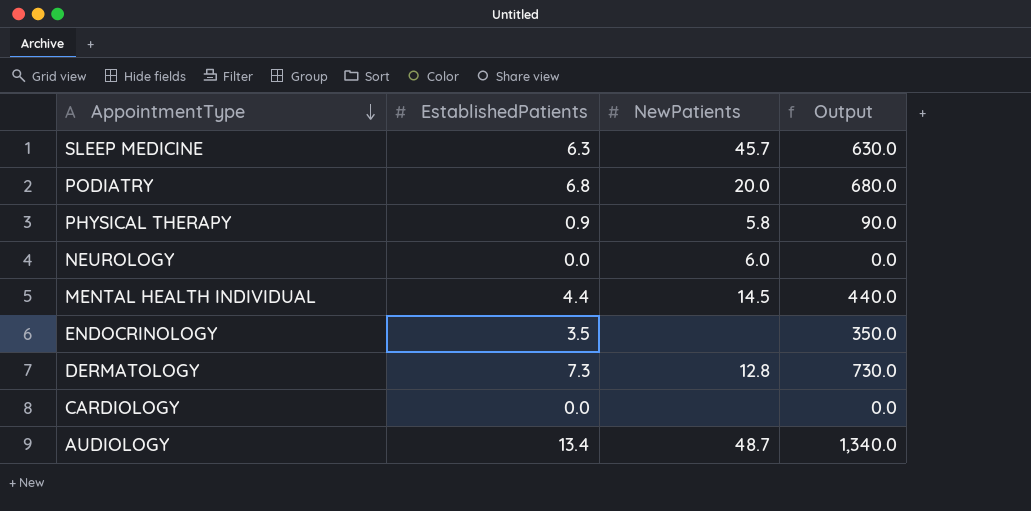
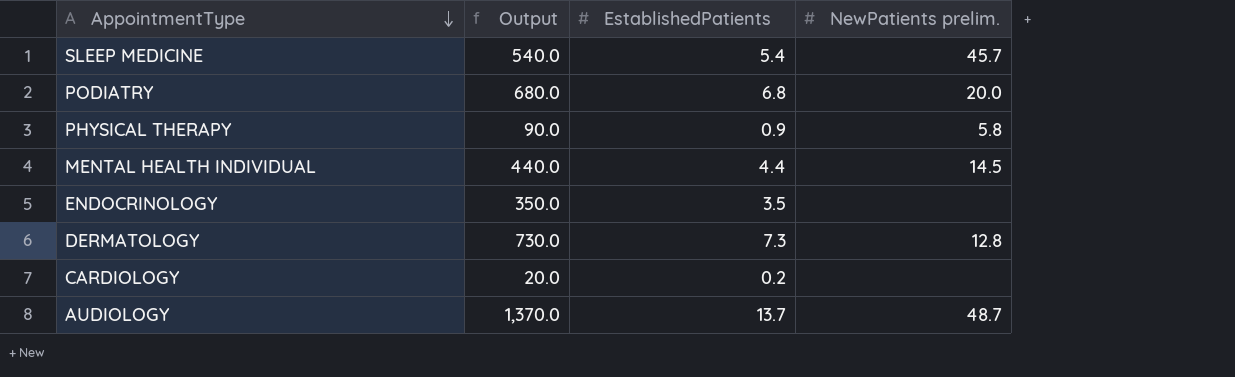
column Output | position: 4 -> 2
column name: NewPatients -> NewPatients prelim.
row NEUROLOGY: 0.0 | 6.0 | 0.0 -> none
SLEEP MEDICINE | Output: 630.0 -> 540.0
SLEEP MEDICINE | EstablishedPatients: 6.3 -> 5.4
CARDIOLOGY | Output: 0.0 -> 20.0
CARDIOLOGY | EstablishedPatients: 0.0 -> 0.2
AUDIOLOGY | Output: 1,340.0 -> 1,370.0
AUDIOLOGY | EstablishedPatients: 13.4 -> 13.7

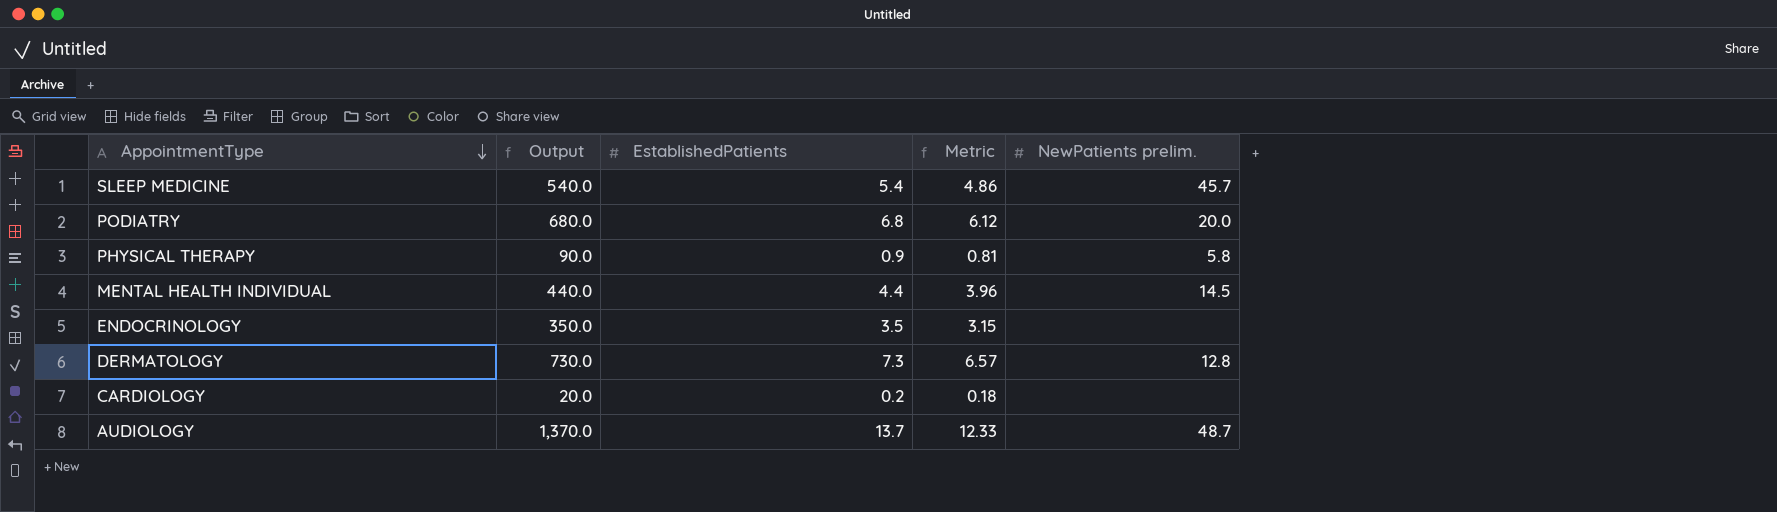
column Metric | formula: none -> [EstablishedPatients] * 0.9

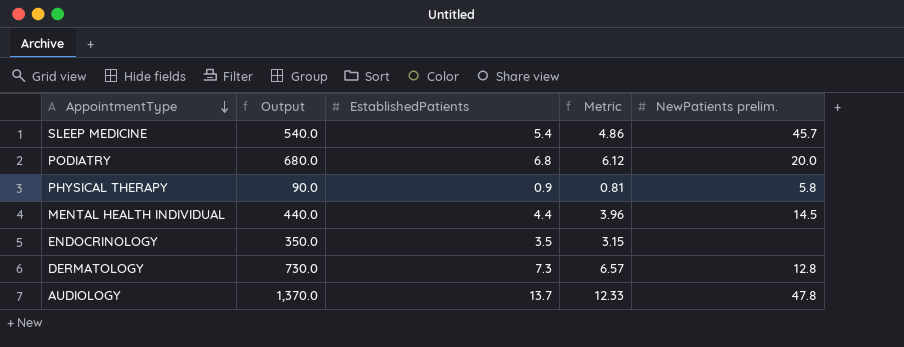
row CARDIOLOGY: 20.0 | 0.2 | 0.18 | none -> none
AUDIOLOGY | NewPatients prelim.: 48.7 -> 47.8

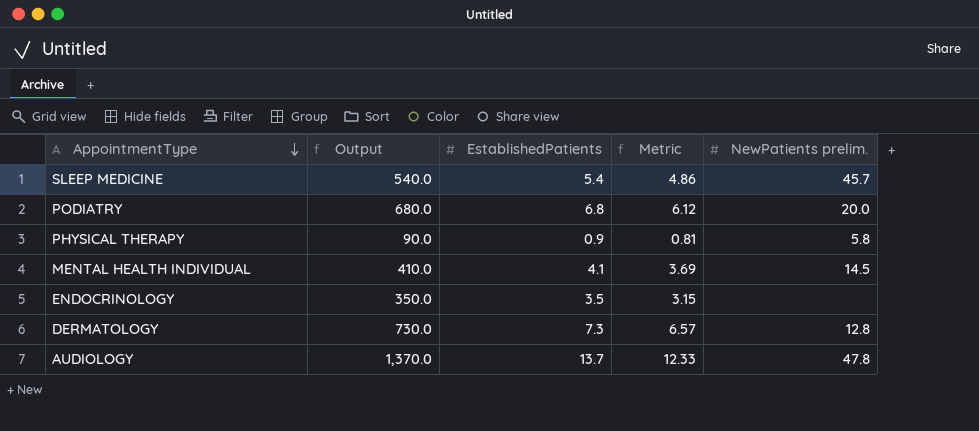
MENTAL HEALTH INDIVIDUAL | Output: 440.0 -> 410.0
MENTAL HEALTH INDIVIDUAL | EstablishedPatients: 4.4 -> 4.1
MENTAL HEALTH INDIVIDUAL | Metric: 3.96 -> 3.69

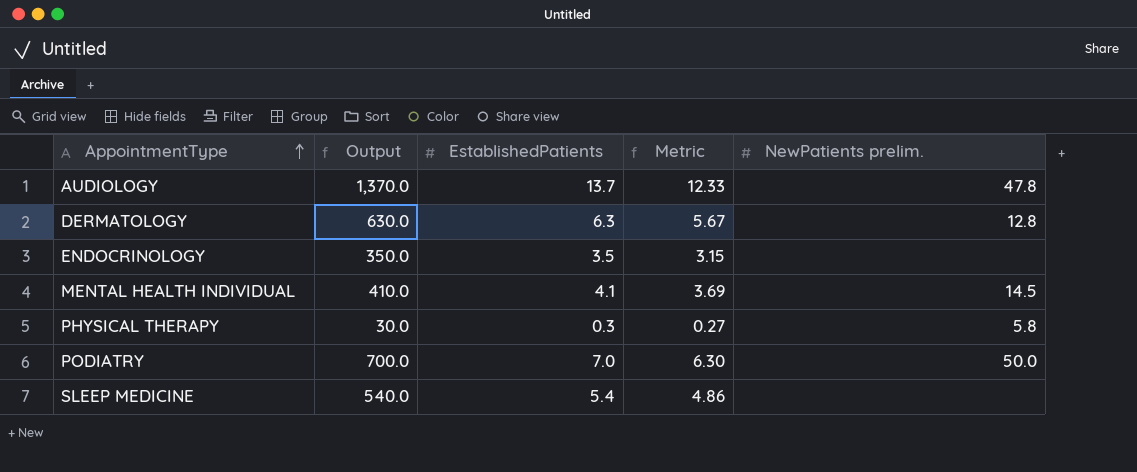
row order: AppointmentType descending -> AppointmentType ascending
DERMATOLOGY | Output: 730.0 -> 630.0
DERMATOLOGY | EstablishedPatients: 7.3 -> 6.3
DERMATOLOGY | Metric: 6.57 -> 5.67
PHYSICAL THERAPY | Output: 90.0 -> 30.0
PHYSICAL THERAPY | EstablishedPatients: 0.9 -> 0.3
PHYSICAL THERAPY | Metric: 0.81 -> 0.27
PODIATRY | Output: 680.0 -> 700.0
PODIATRY | EstablishedPatients: 6.8 -> 7.0
PODIATRY | Metric: 6.12 -> 6.30
PODIATRY | NewPatients prelim.: 20.0 -> 50.0
SLEEP MEDICINE | NewPatients prelim.: 45.7 -> none

